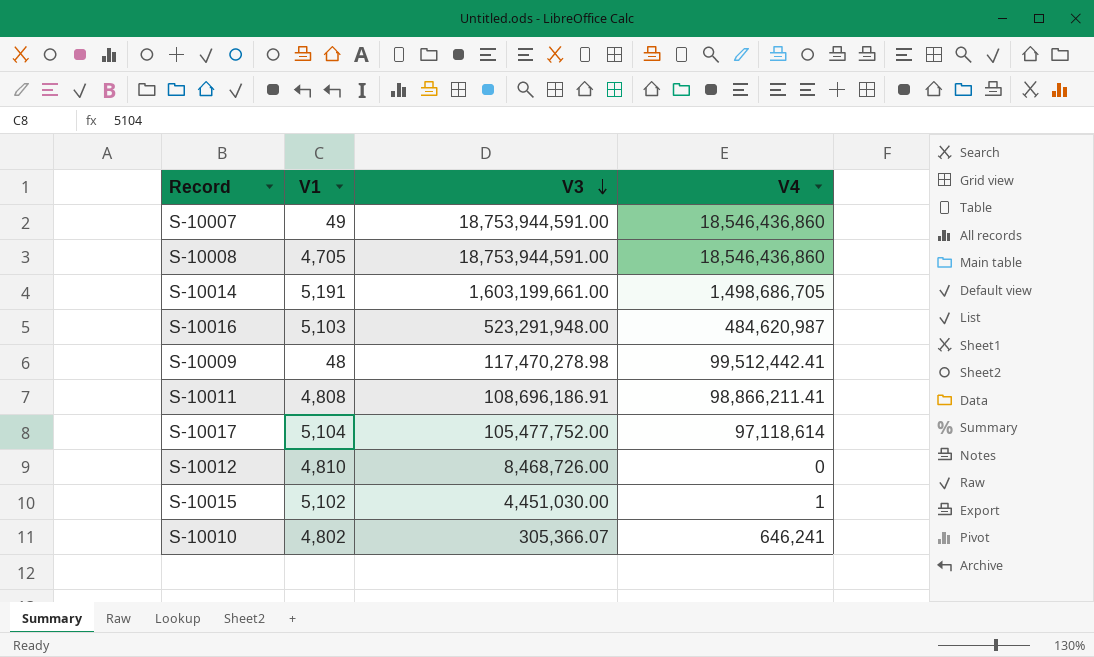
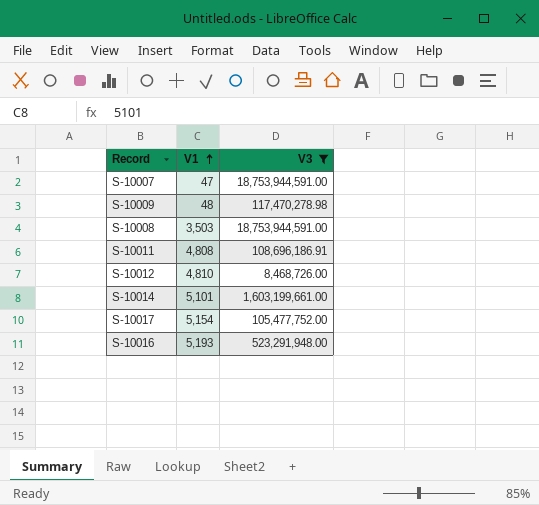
filter: none -> V3 >= 8,468,726.00
row order: V3 descending -> V1 ascending
column V4 | position: 4 -> none
S-10007 | V1: 49 -> 47
S-10008 | V1: 4,705 -> 3,503
S-10014 | V1: 5,191 -> 5,101
S-10017 | V1: 5,104 -> 5,154
S-10016 | V1: 5,103 -> 5,193

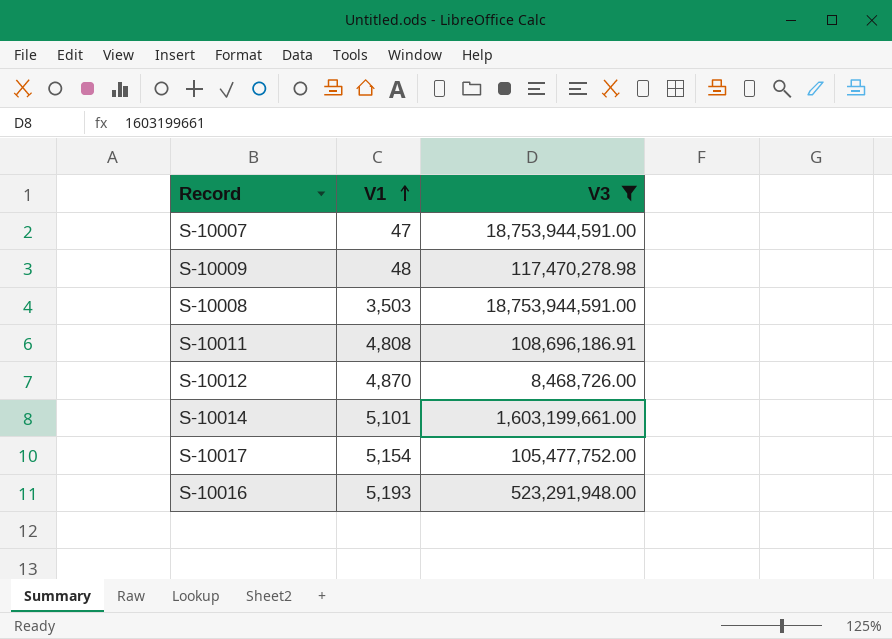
S-10012 | V1: 4,810 -> 4,870

